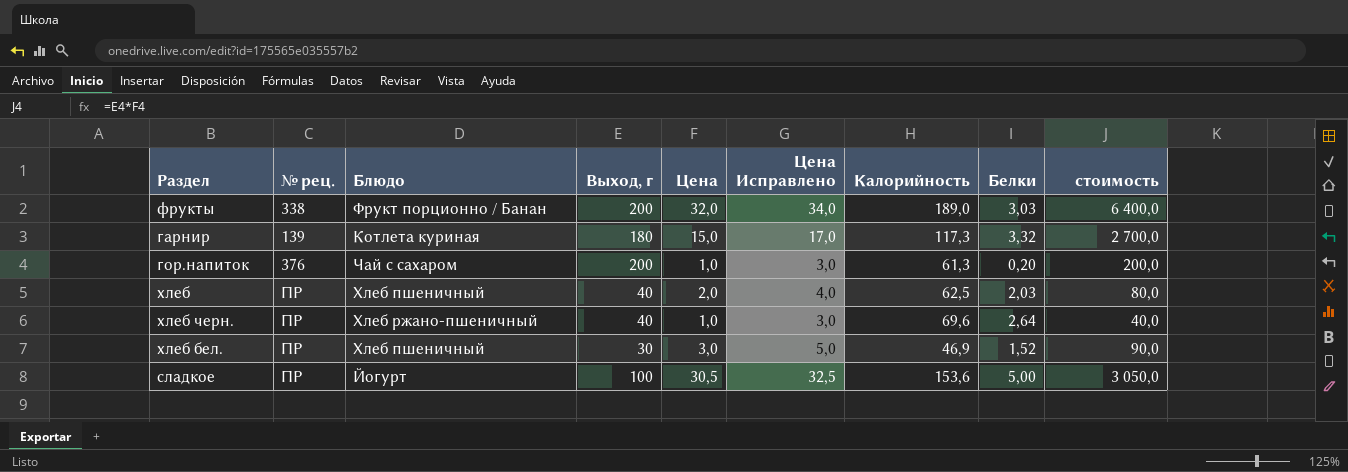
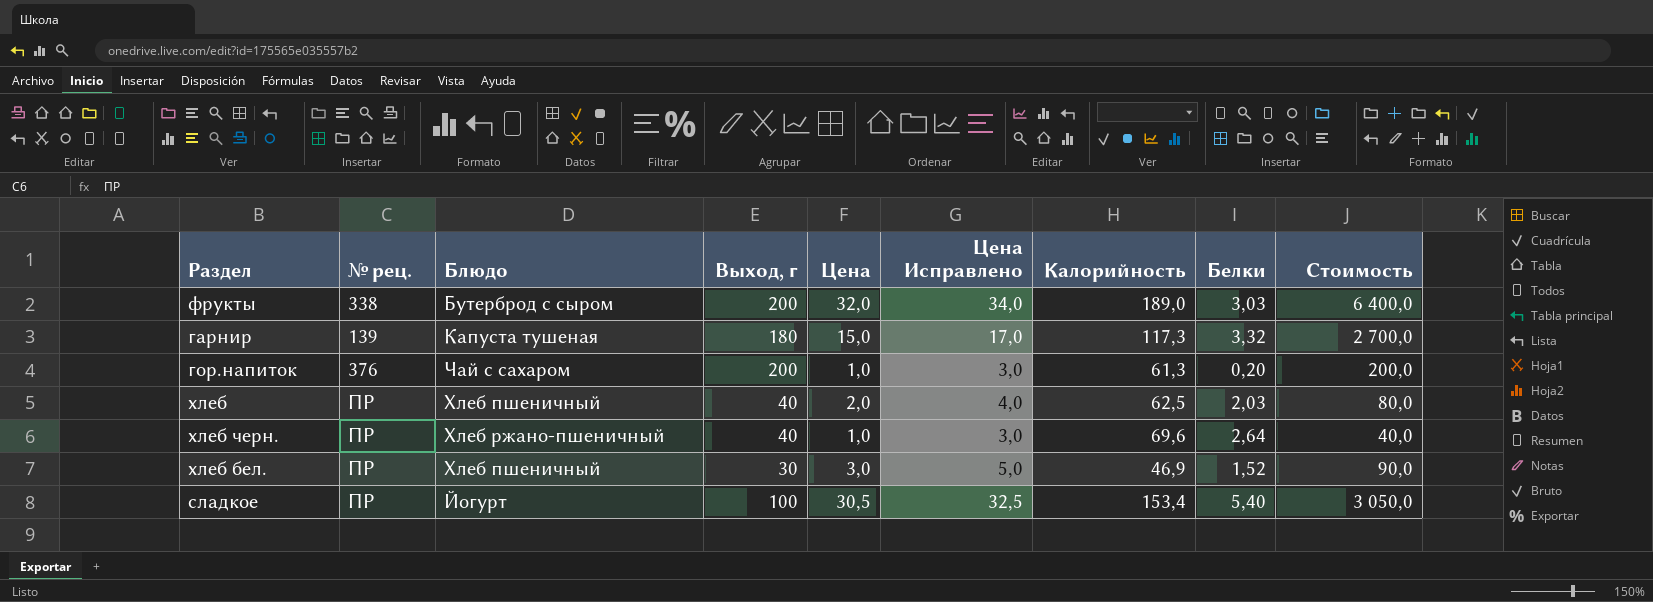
column name: стоимость -> Стоимость
фрукты | Блюдо: Фрукт порционно / Банан -> Бутерброд с сыром
гарнир | Блюдо: Котлета куриная -> Капуста тушеная
сладкое | Калорийность: 153,6 -> 153,4
сладкое | Белки: 5,00 -> 5,40

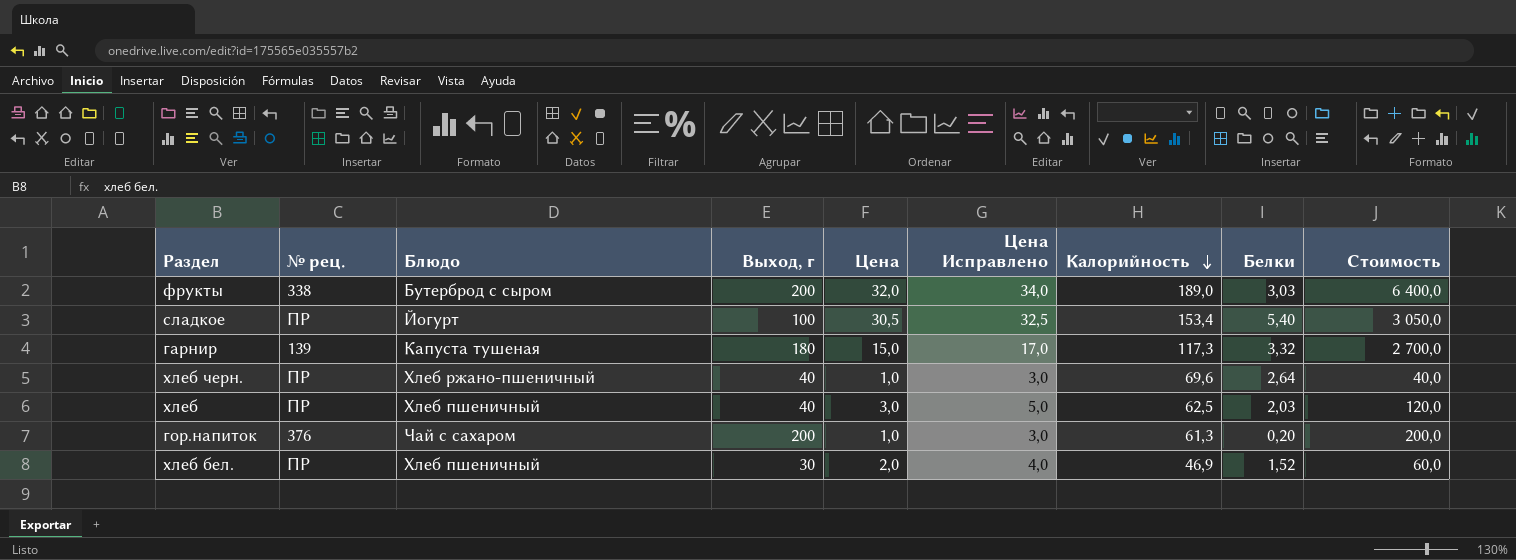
row order: none -> Калорийность descending
хлеб | Цена: 2,0 -> 3,0
хлеб | Цена Исправлено: 4,0 -> 5,0
хлеб | Стоимость: 80,0 -> 120,0
хлеб бел. | Цена: 3,0 -> 2,0
хлеб бел. | Цена Исправлено: 5,0 -> 4,0
хлеб бел. | Стоимость: 90,0 -> 60,0

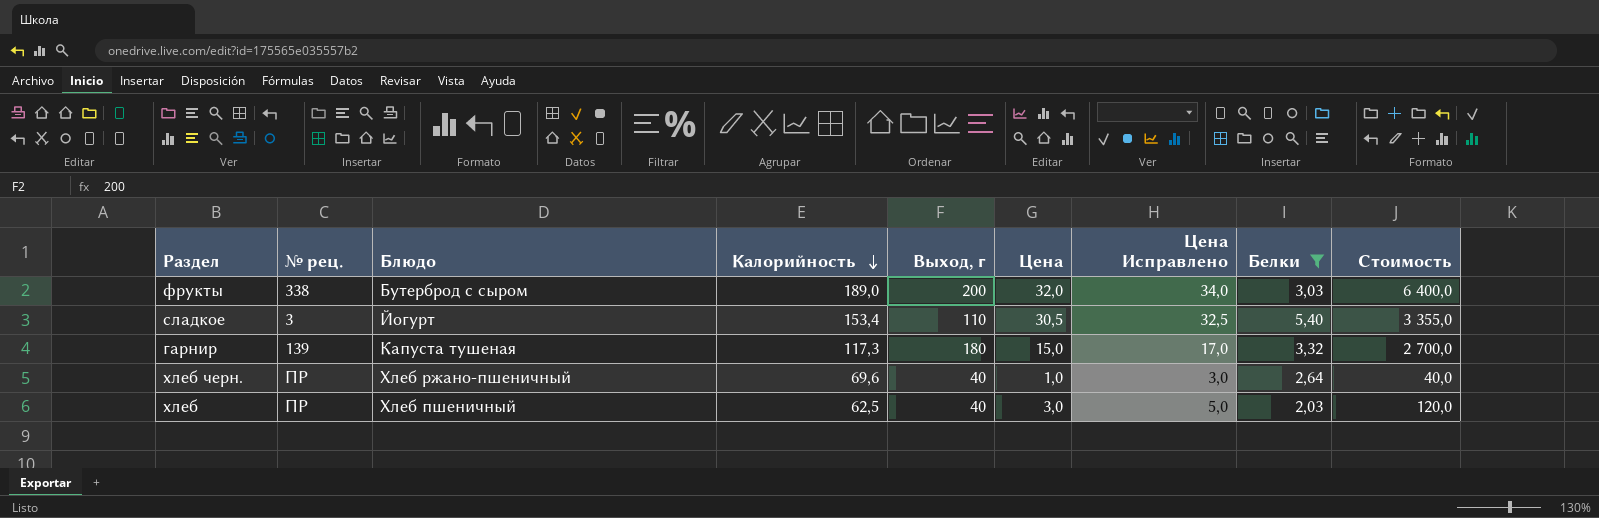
filter: none -> Белки >= 2,03
column Калорийность | position: 7 -> 4
сладкое | № рец.: ПР -> 3
сладкое | Выход, г: 100 -> 110
сладкое | Стоимость: 3 050,0 -> 3 355,0

